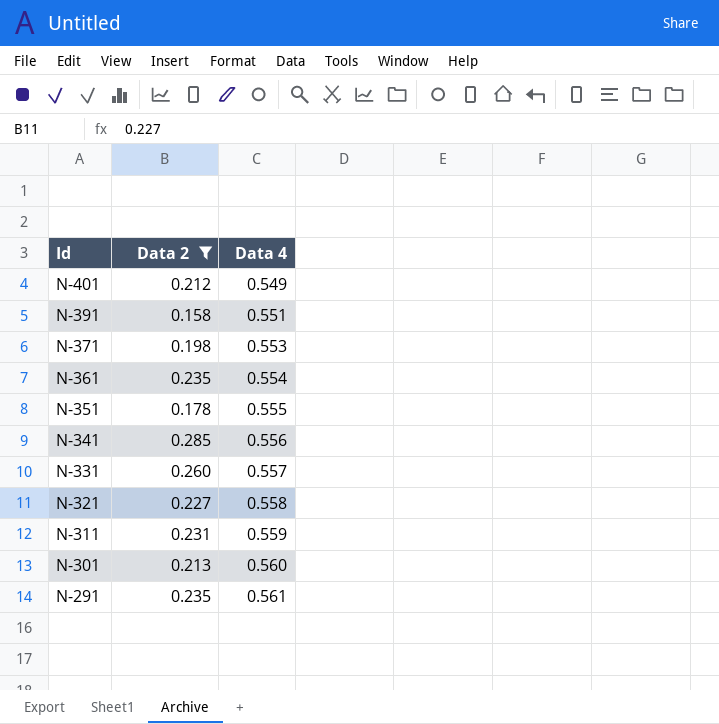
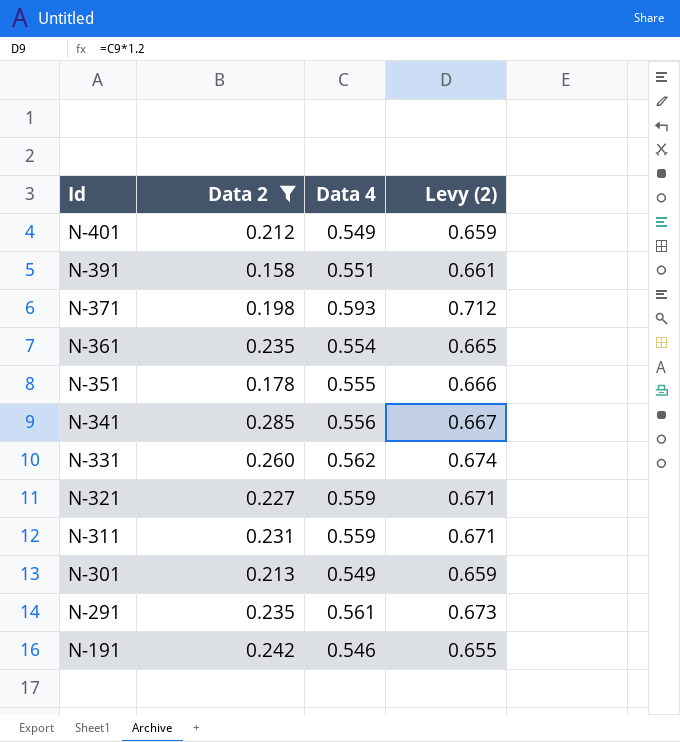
column Levy (2) | formula: none -> [Data 4] * 1.2
N-371 | Data 4: 0.553 -> 0.593
N-331 | Data 4: 0.557 -> 0.562
N-321 | Data 4: 0.558 -> 0.559
N-301 | Data 4: 0.560 -> 0.549
row N-191: none -> 0.242 | 0.546 | 0.655

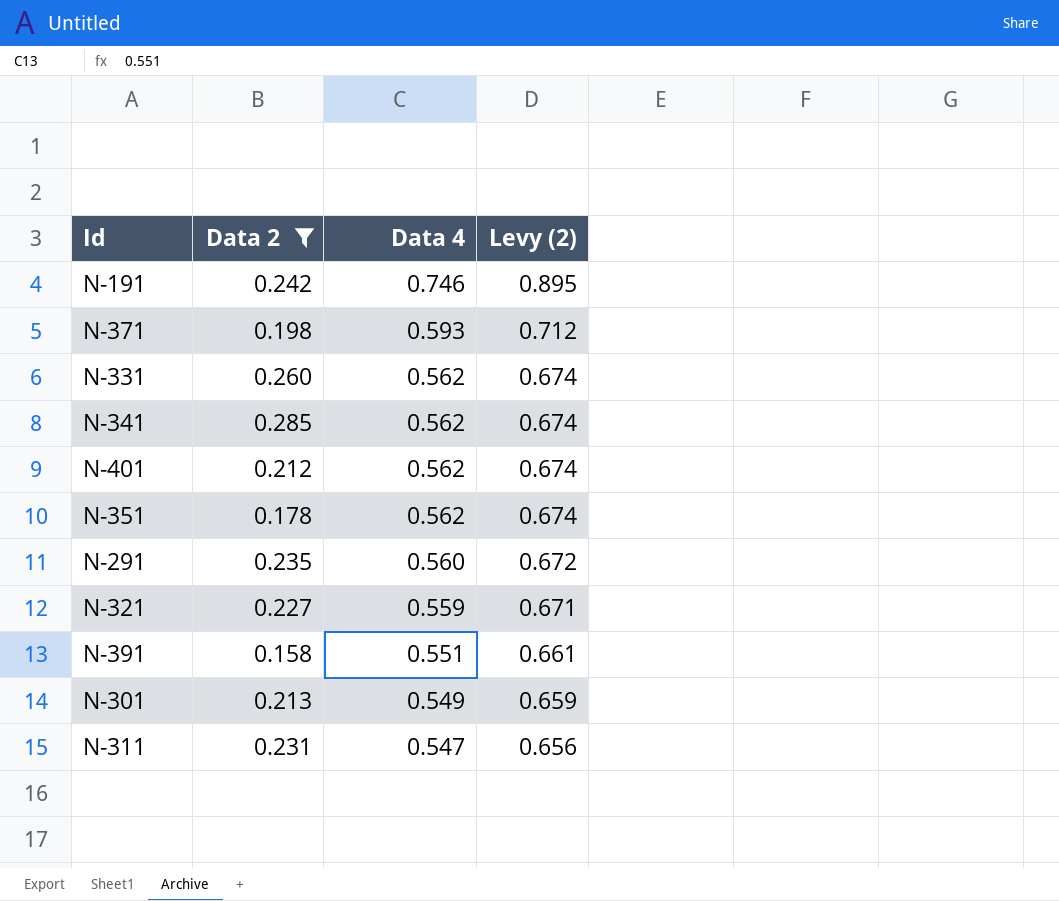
row order: Id descending -> Data 4 descending
row N-361: 0.235 | 0.554 | 0.665 -> none
N-191 | Data 4: 0.546 -> 0.746
N-191 | Levy (2): 0.655 -> 0.895
N-341 | Data 4: 0.556 -> 0.562
N-341 | Levy (2): 0.667 -> 0.674
N-401 | Data 4: 0.549 -> 0.562
N-401 | Levy (2): 0.659 -> 0.674
N-351 | Data 4: 0.555 -> 0.562
N-351 | Levy (2): 0.666 -> 0.674
N-291 | Data 4: 0.561 -> 0.560
N-291 | Levy (2): 0.673 -> 0.672
N-311 | Data 4: 0.559 -> 0.547
N-311 | Levy (2): 0.671 -> 0.656

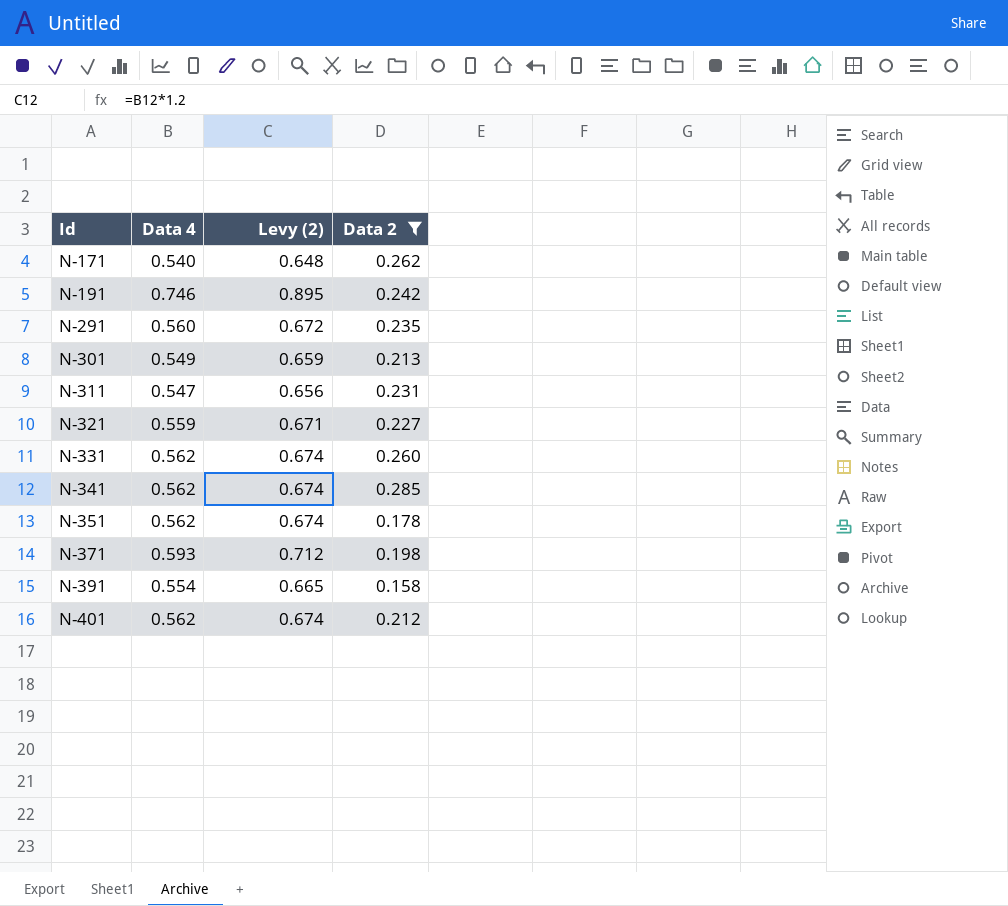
row order: Data 4 descending -> Id ascending
column Data 2 | position: 2 -> 4
row N-171: none -> 0.540 | 0.648 | 0.262
N-391 | Data 4: 0.551 -> 0.554
N-391 | Levy (2): 0.661 -> 0.665

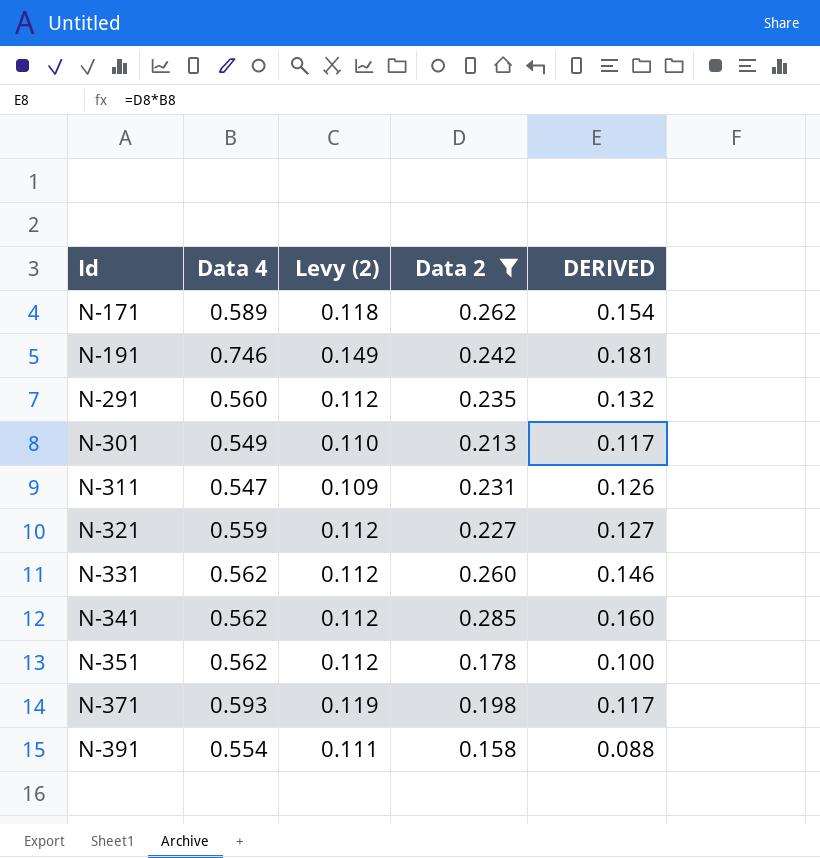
column Levy (2) | formula: [Data 4] * 1.2 -> [Data 4] * 0.2
column DERIVED | formula: none -> [Data 4] * [Data 2]
row N-401: 0.562 | 0.674 | 0.212 -> none
N-171 | Data 4: 0.540 -> 0.589

